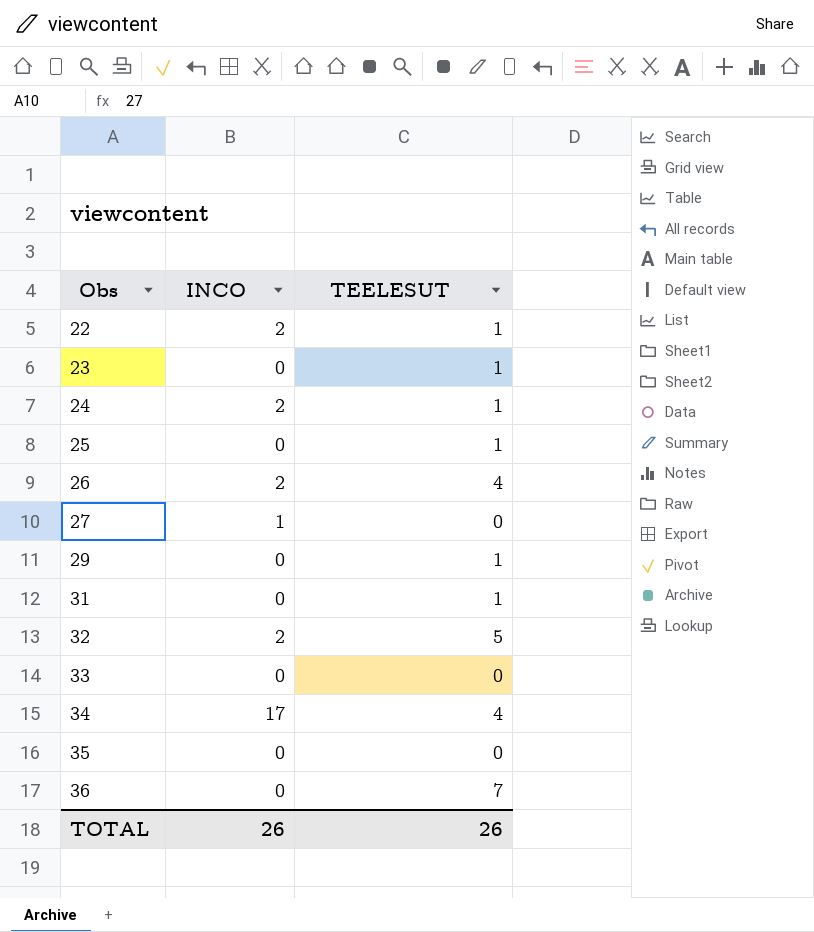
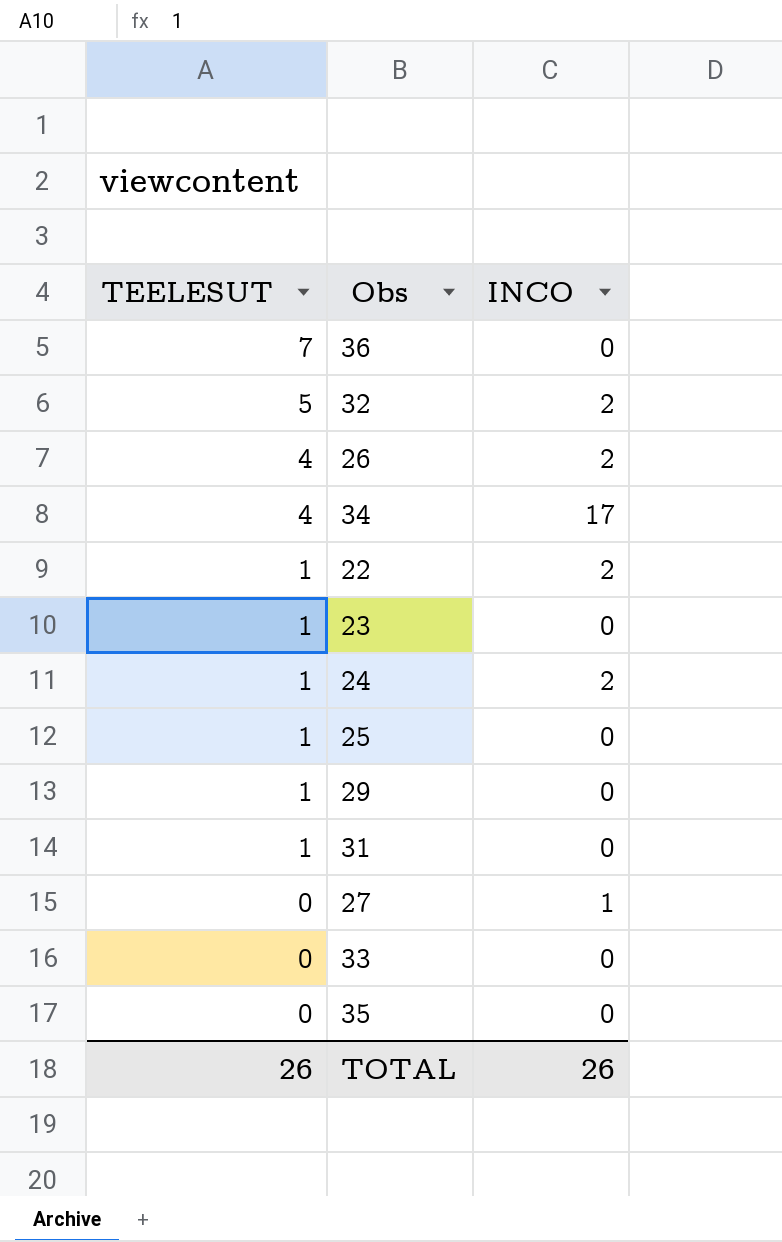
row order: Obs ascending -> TEELESUT descending
column TEELESUT | position: 3 -> 1

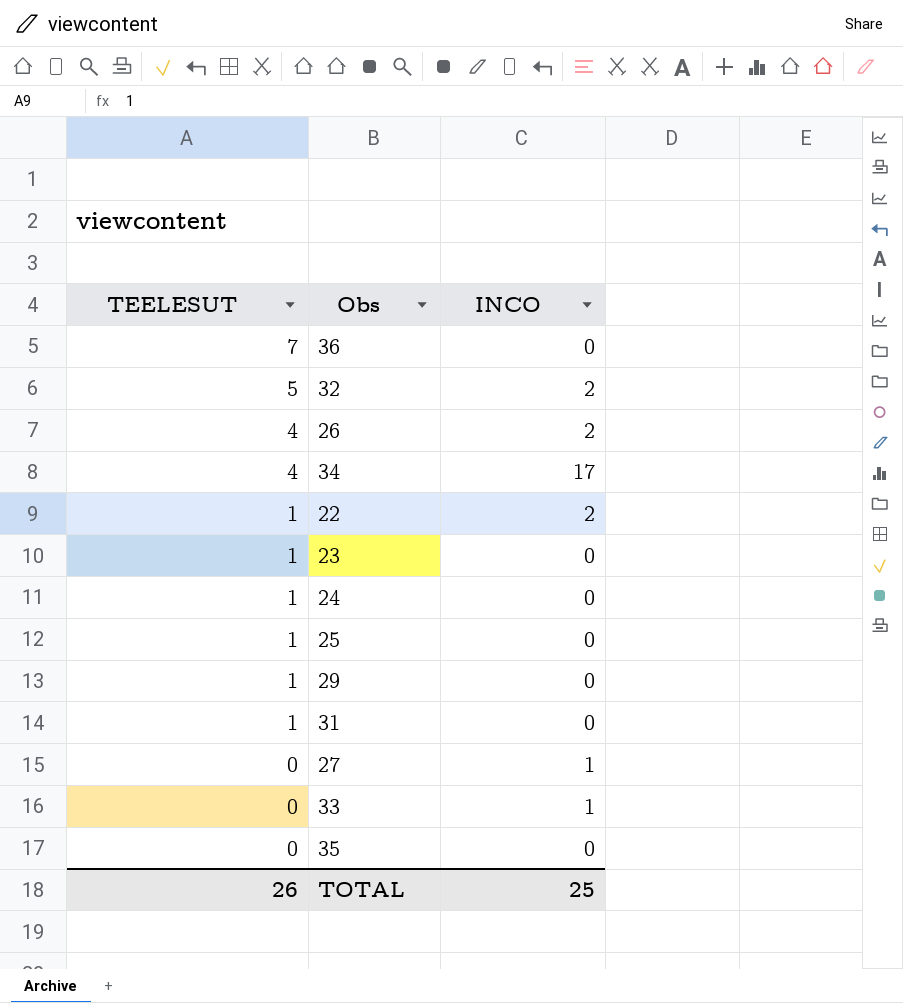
24 | INCO: 2 -> 0
33 | INCO: 0 -> 1
TOTAL | INCO: 26 -> 25

